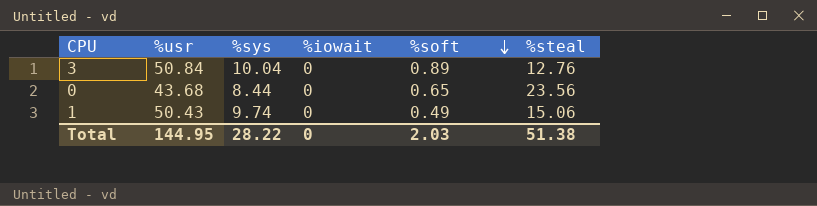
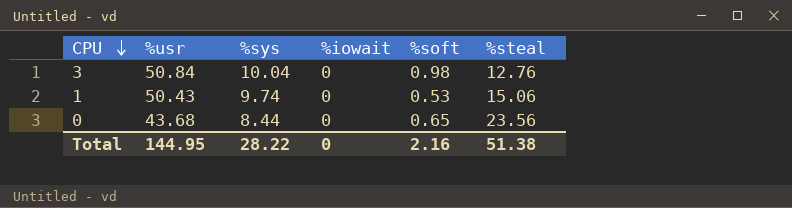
row order: %soft descending -> CPU descending
3 | %soft: 0.89 -> 0.98
1 | %soft: 0.49 -> 0.53
Total | %soft: 2.03 -> 2.16

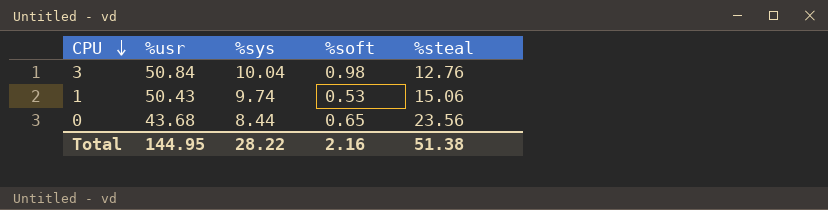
column %iowait | position: 4 -> none

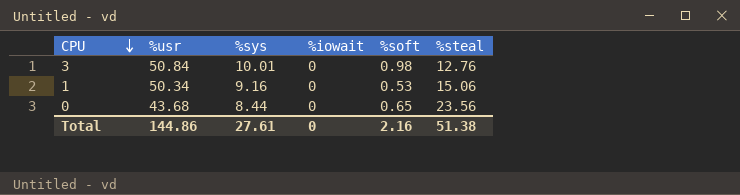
column %iowait | position: none -> 4
3 | %sys: 10.04 -> 10.01
1 | %usr: 50.43 -> 50.34
1 | %sys: 9.74 -> 9.16
Total | %usr: 144.95 -> 144.86
Total | %sys: 28.22 -> 27.61

